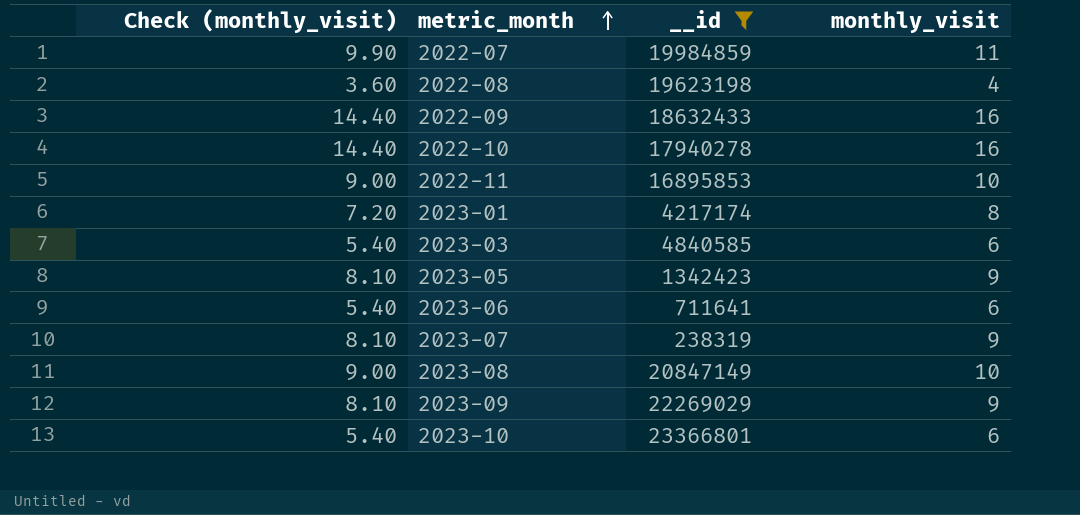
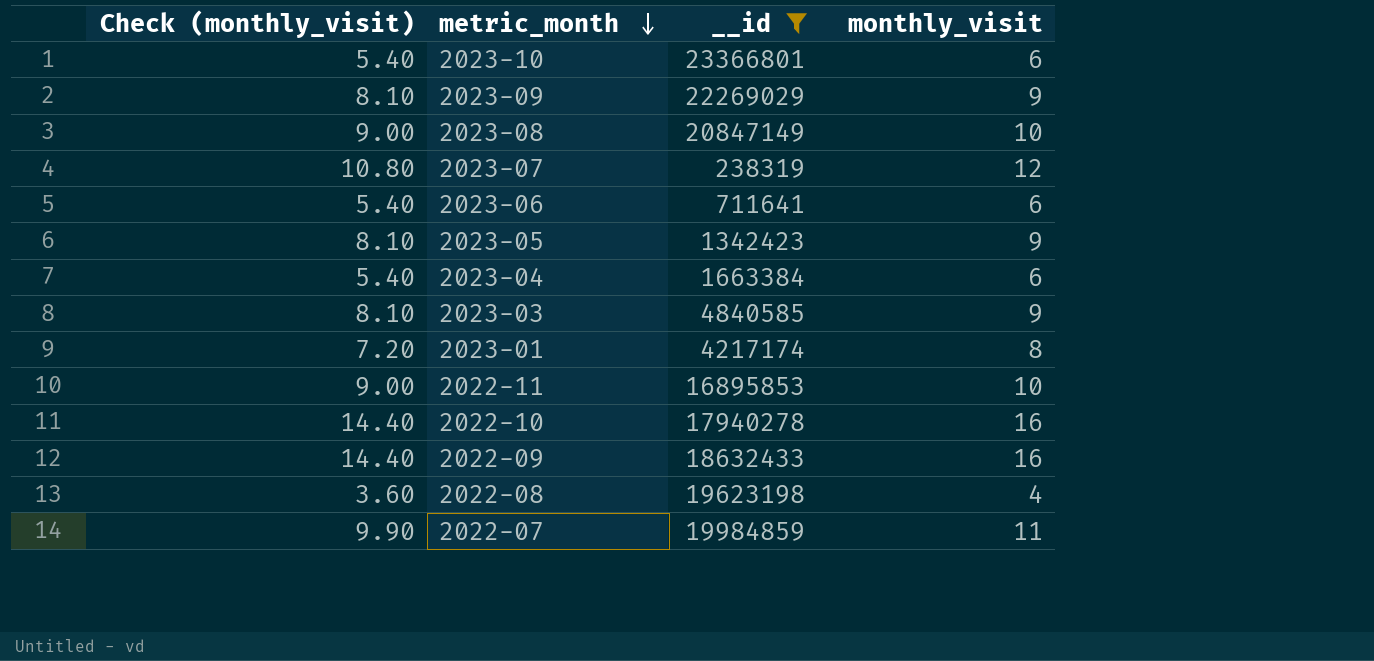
row order: metric_month ascending -> metric_month descending
2023-07 | Check (monthly_visit): 8.10 -> 10.80
2023-07 | monthly_visit: 9 -> 12
row 2023-04: none -> 5.40 | 1663384 | 6
2023-03 | Check (monthly_visit): 5.40 -> 8.10
2023-03 | monthly_visit: 6 -> 9

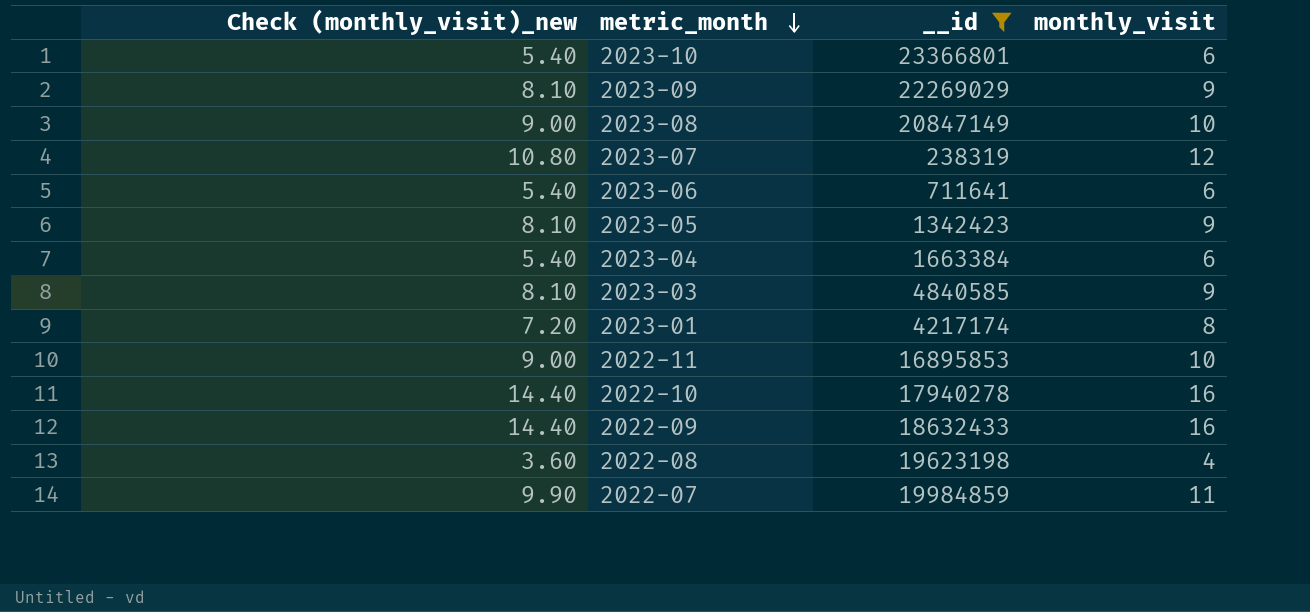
column name: Check (monthly_visit) -> Check (monthly_visit)_new

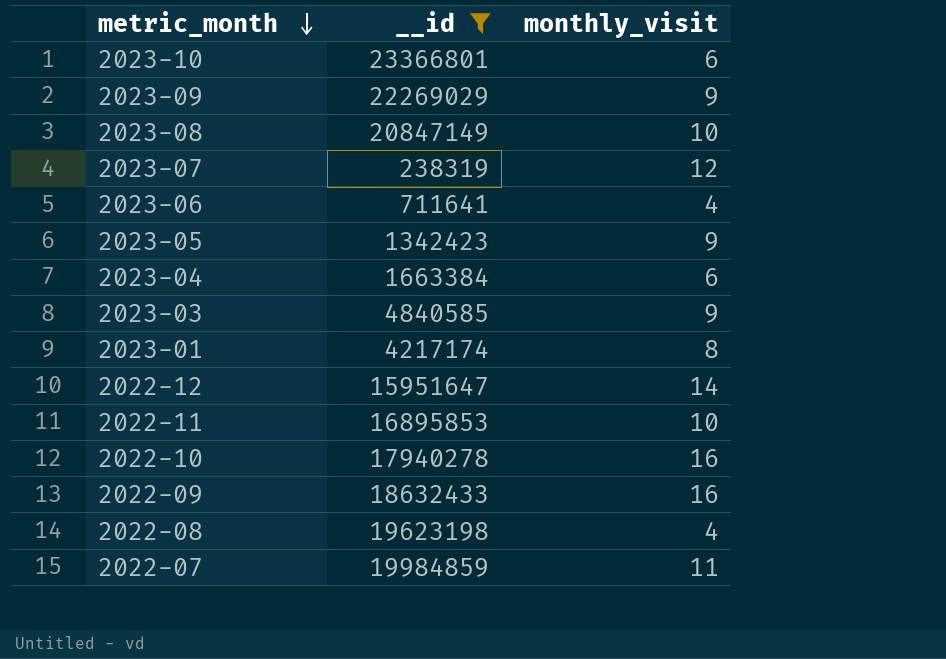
column Check (monthly_visit)_new | formula: [monthly_visit] * 0.9 -> none
2023-06 | monthly_visit: 6 -> 4
row 2022-12: none -> 15951647 | 14

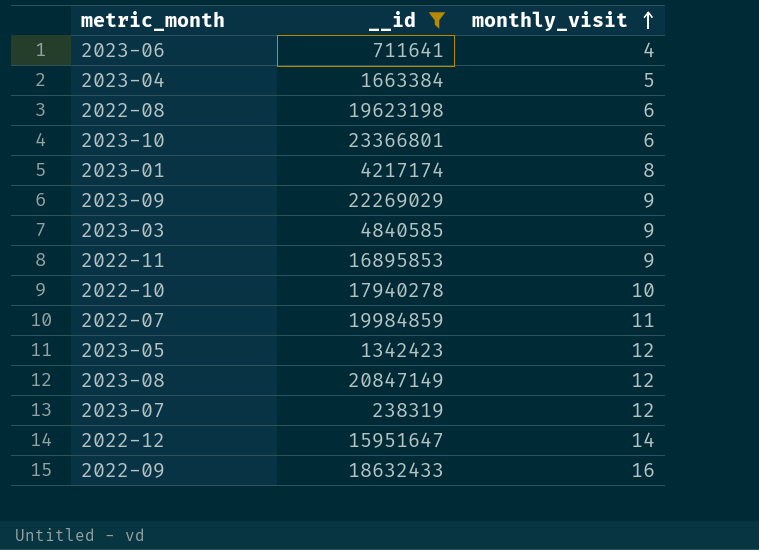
row order: metric_month descending -> monthly_visit ascending
2023-04 | monthly_visit: 6 -> 5
2022-08 | monthly_visit: 4 -> 6
2022-11 | monthly_visit: 10 -> 9
2022-10 | monthly_visit: 16 -> 10
2023-05 | monthly_visit: 9 -> 12
2023-08 | monthly_visit: 10 -> 12

